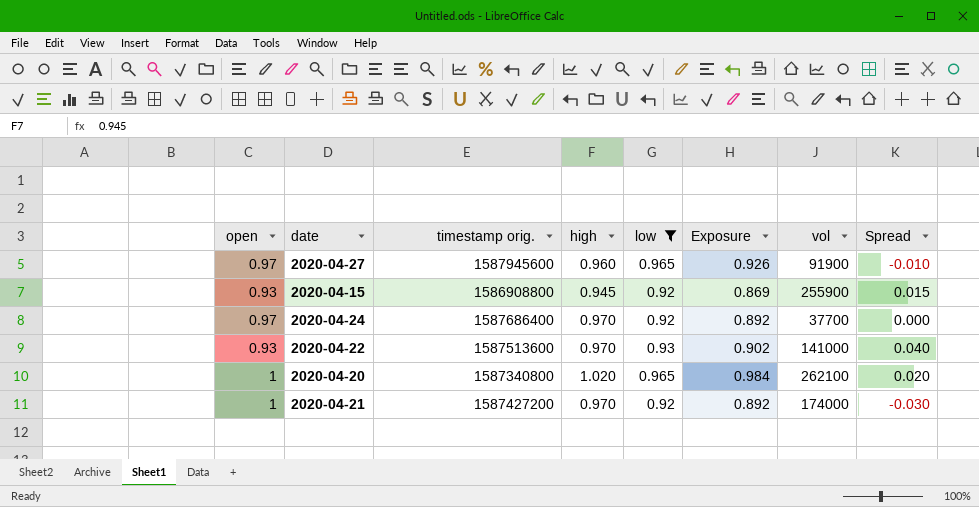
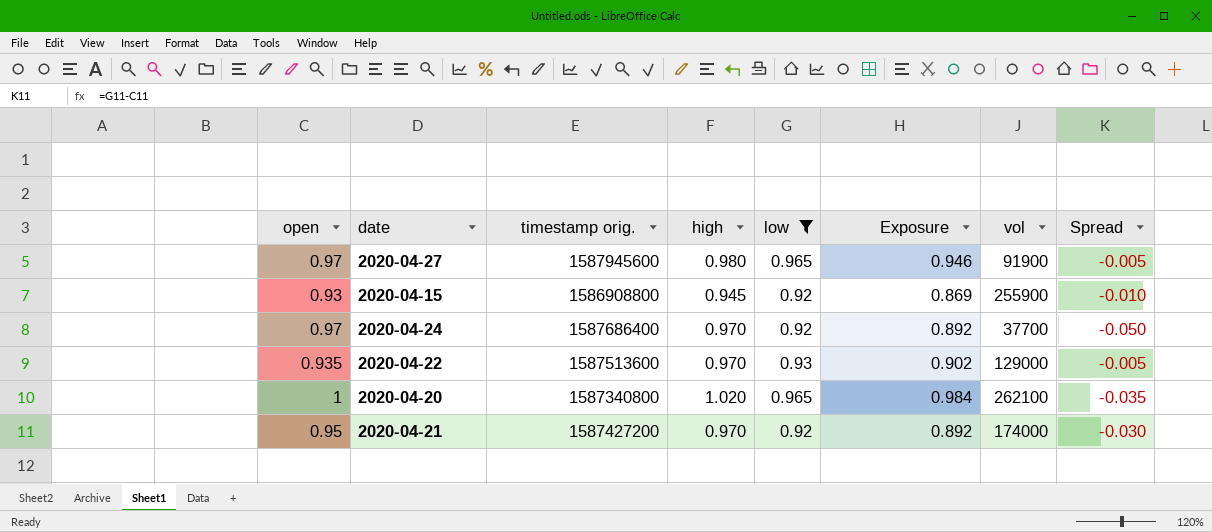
column Spread | formula: [high] - [open] -> [low] - [open]
2020-04-27 | high: 0.960 -> 0.980
2020-04-27 | Exposure: 0.926 -> 0.946
2020-04-22 | open: 0.93 -> 0.935
2020-04-22 | vol: 141000 -> 129000
2020-04-21 | open: 1 -> 0.95

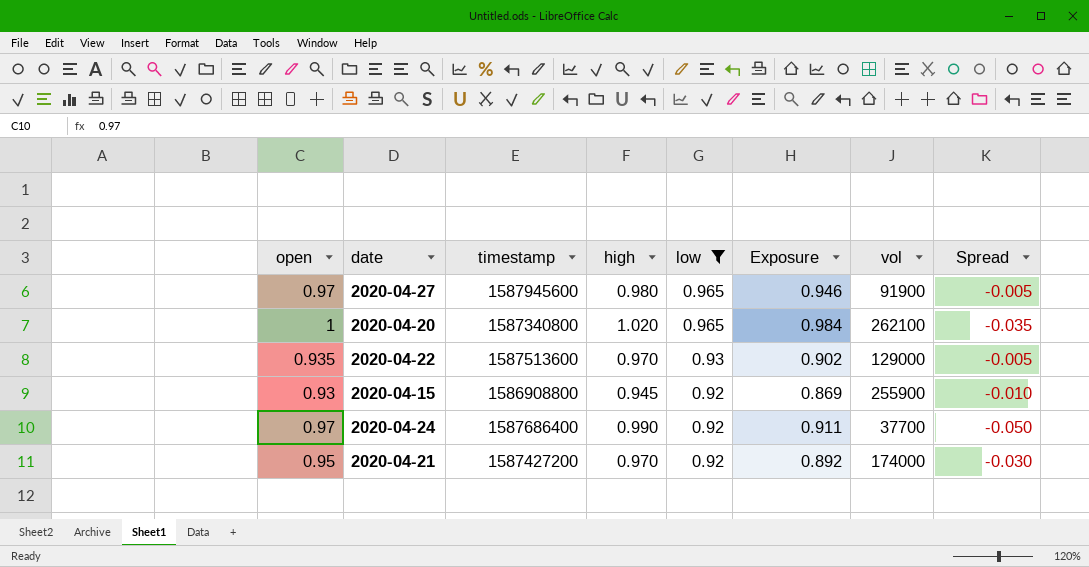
row order: none -> low descending
column name: timestamp orig. -> timestamp
2020-04-24 | high: 0.970 -> 0.990
2020-04-24 | Exposure: 0.892 -> 0.911

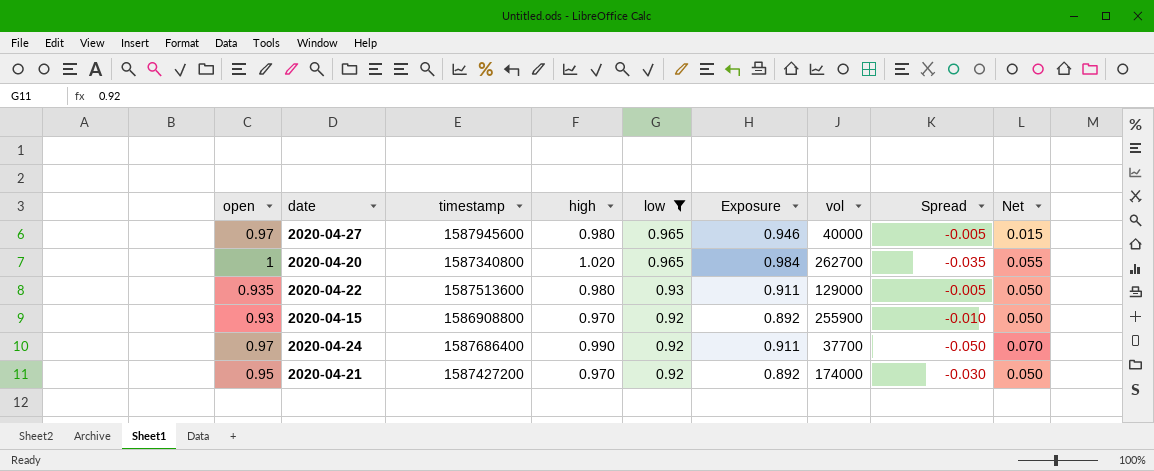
column Net | formula: none -> [high] - [low]
2020-04-27 | vol: 91900 -> 40000
2020-04-20 | vol: 262100 -> 262700
2020-04-22 | high: 0.970 -> 0.980
2020-04-22 | Exposure: 0.902 -> 0.911
2020-04-15 | high: 0.945 -> 0.970
2020-04-15 | Exposure: 0.869 -> 0.892

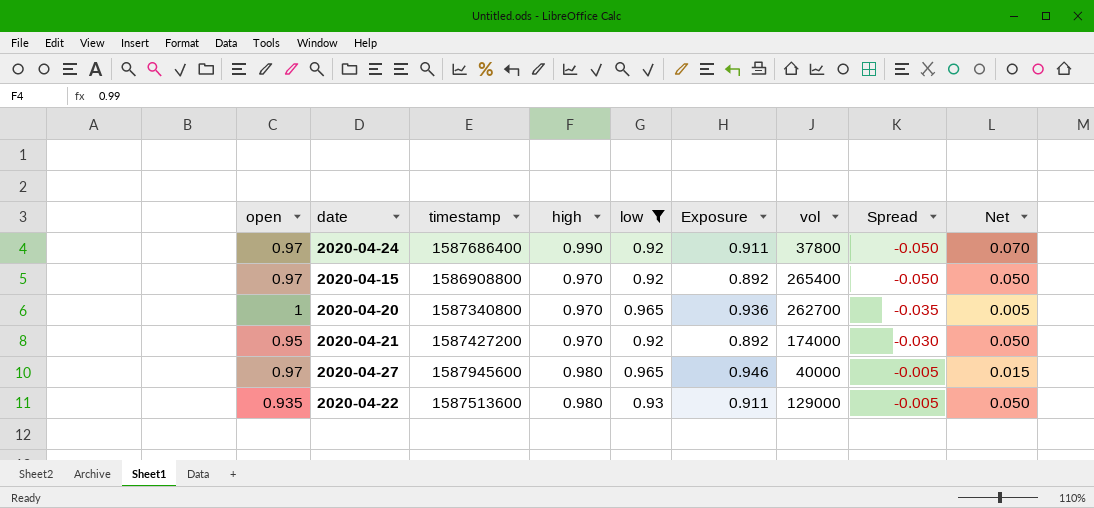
row order: low descending -> Spread ascending
2020-04-24 | vol: 37700 -> 37800
2020-04-15 | open: 0.93 -> 0.97
2020-04-15 | vol: 255900 -> 265400
2020-04-15 | Spread: -0.010 -> -0.050
2020-04-20 | high: 1.020 -> 0.970
2020-04-20 | Exposure: 0.984 -> 0.936
2020-04-20 | Net: 0.055 -> 0.005

